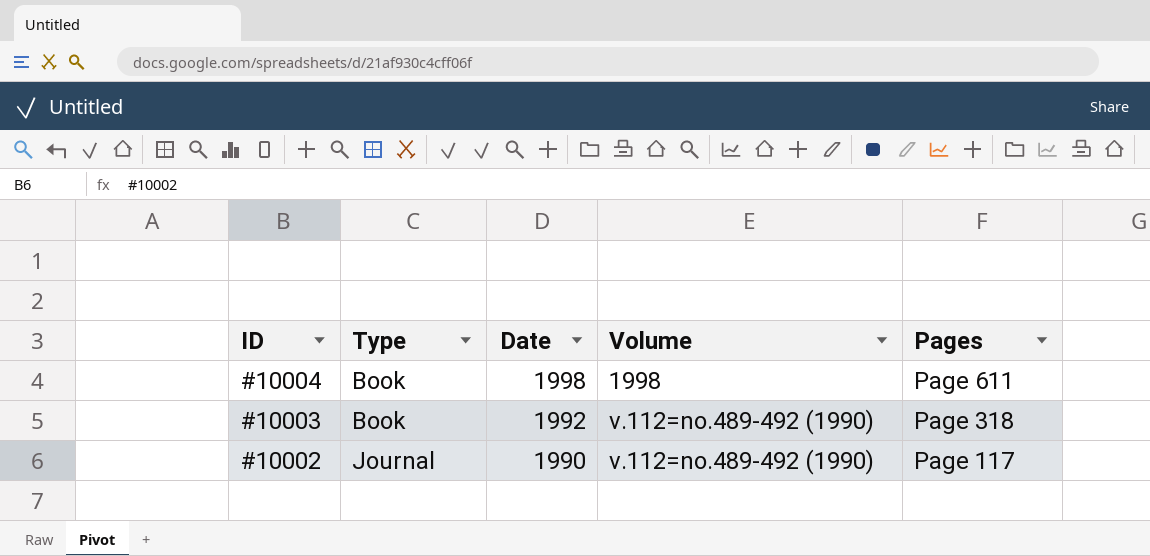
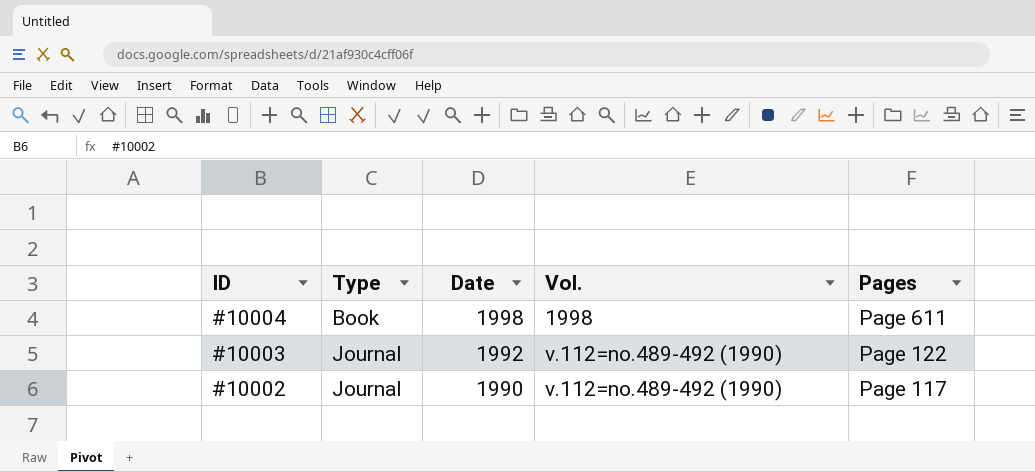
column name: Volume -> Vol.
#10003 | Type: Book -> Journal
#10003 | Pages: Page 318 -> Page 122

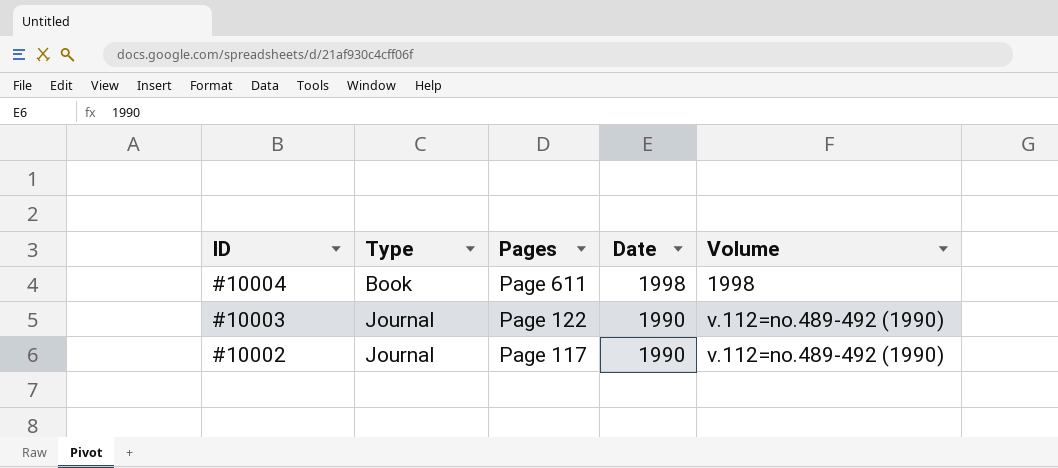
column Pages | position: 5 -> 3
column name: Vol. -> Volume
#10003 | Date: 1992 -> 1990

